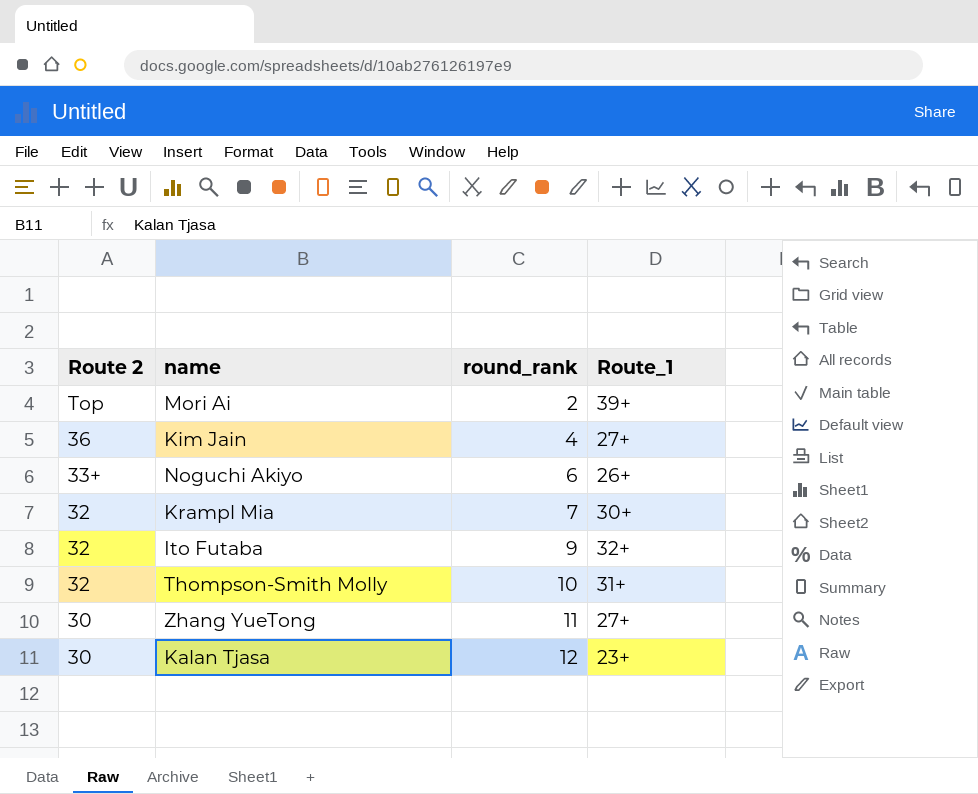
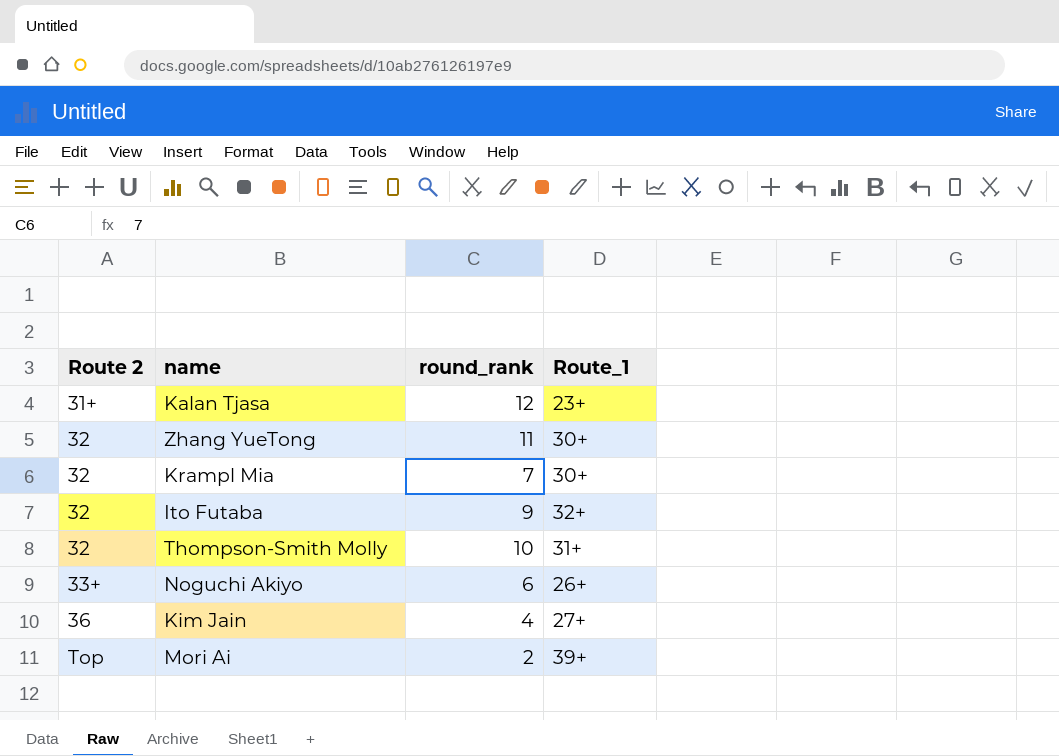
row order: Route 2 descending -> Route 2 ascending
Kalan Tjasa | Route 2: 30 -> 31+
Zhang YueTong | Route 2: 30 -> 32
Zhang YueTong | Route_1: 27+ -> 30+

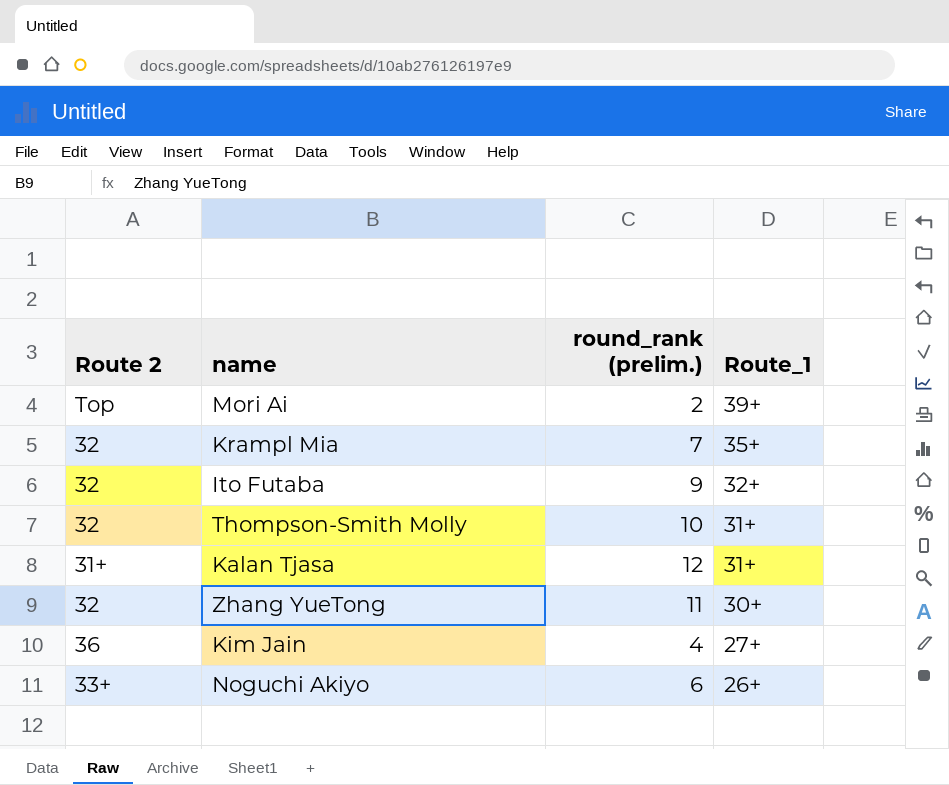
row order: Route 2 ascending -> Route_1 descending
column name: round_rank -> round_rank (prelim.)
Krampl Mia | Route_1: 30+ -> 35+
Kalan Tjasa | Route_1: 23+ -> 31+

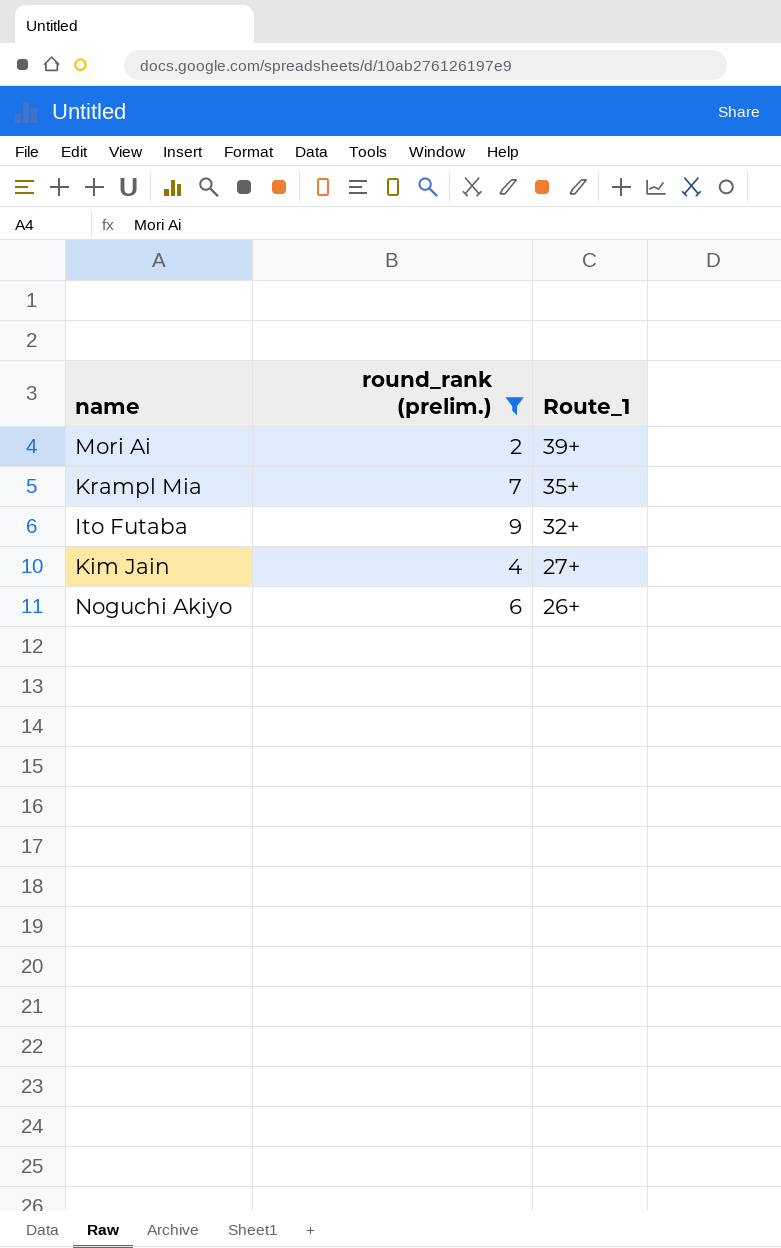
filter: none -> round_rank (prelim.) <= 9
column Route 2 | position: 1 -> none

